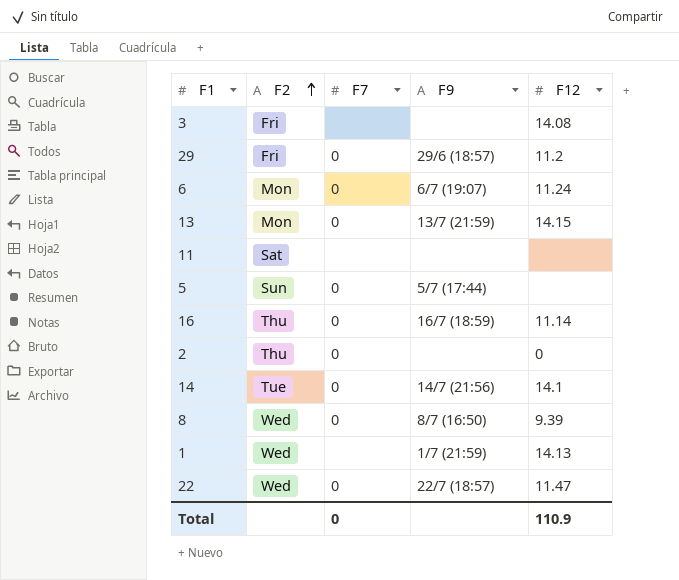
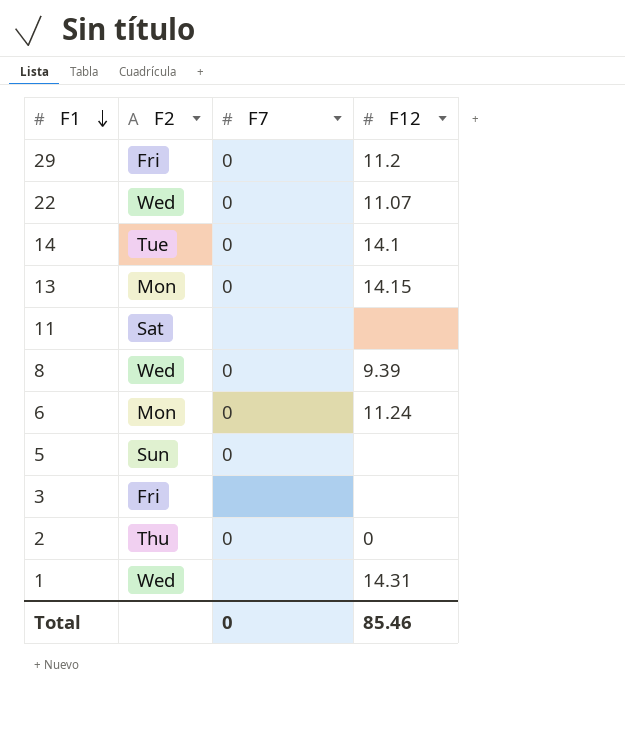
row order: F2 ascending -> F1 descending
column F9 | position: 4 -> none
row 16: Thu | 0 | 16/7 (18:59) | 11.14 -> none
22 | F12: 11.47 -> 11.07
3 | F12: 14.08 -> none
1 | F12: 14.13 -> 14.31
Total | F12: 110.9 -> 85.46

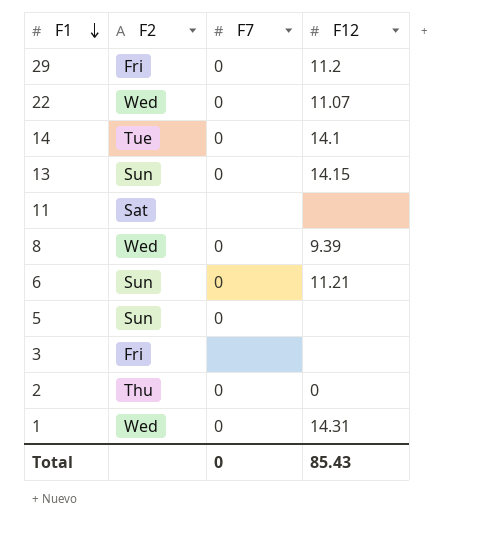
13 | F2: Mon -> Sun
6 | F2: Mon -> Sun
6 | F12: 11.24 -> 11.21
1 | F7: none -> 0
Total | F12: 85.46 -> 85.43

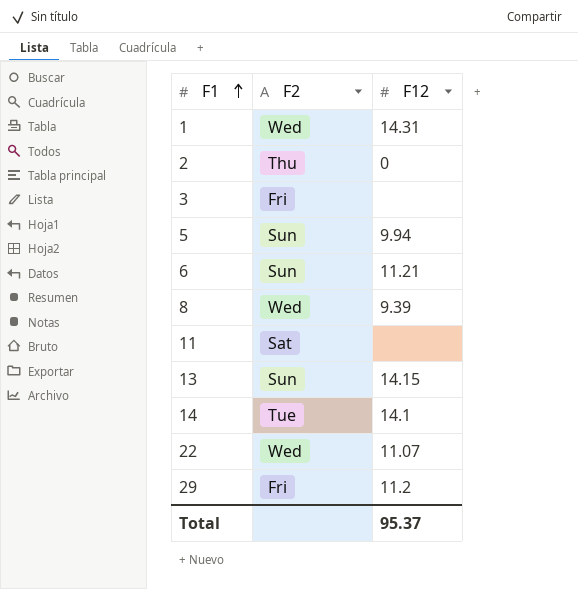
row order: F1 descending -> F1 ascending
column F7 | position: 3 -> none
5 | F12: none -> 9.94
Total | F12: 85.43 -> 95.37

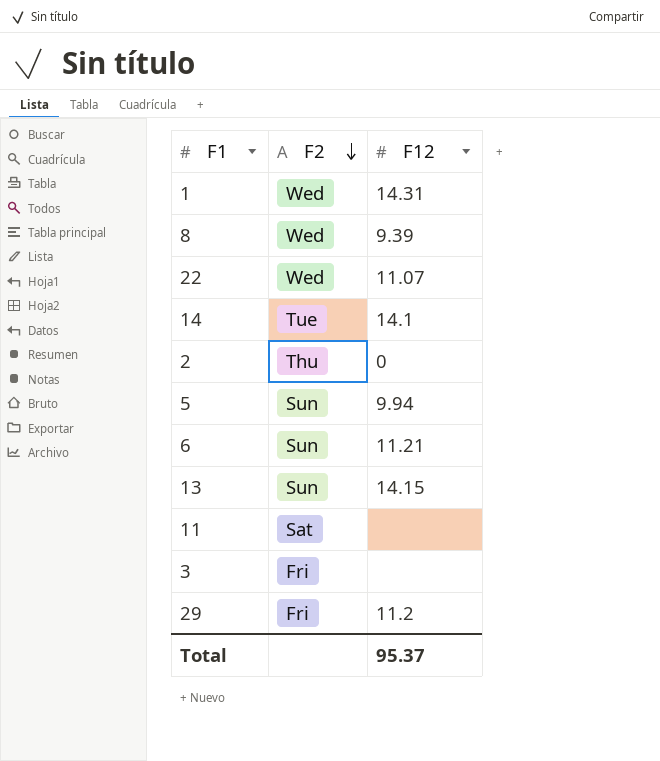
row order: F1 ascending -> F2 descending

